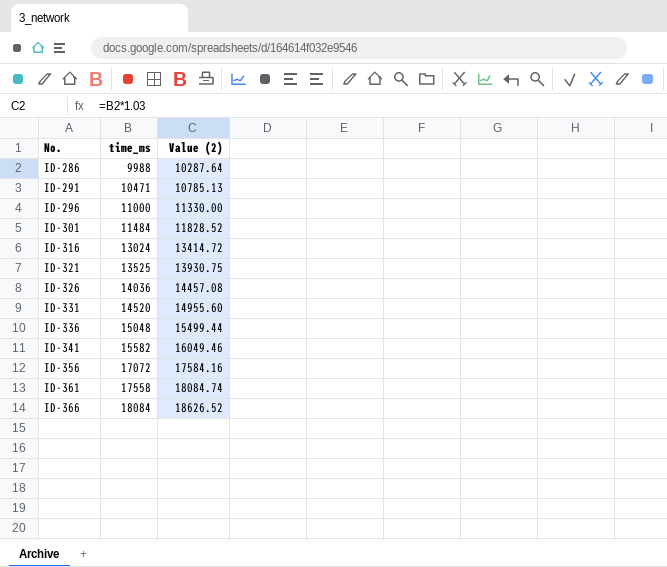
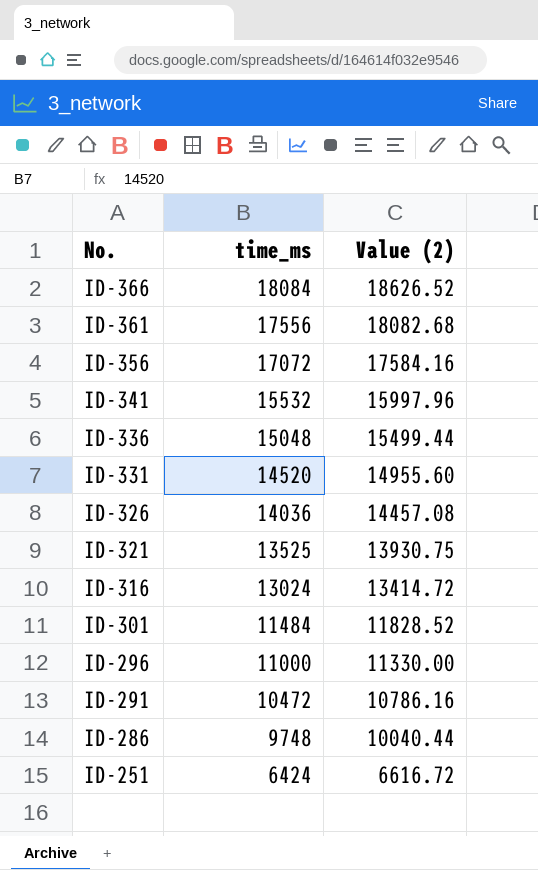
row order: No. ascending -> No. descending
ID-361 | time_ms: 17558 -> 17556
ID-361 | Value (2): 18084.74 -> 18082.68
ID-341 | time_ms: 15582 -> 15532
ID-341 | Value (2): 16049.46 -> 15997.96
ID-291 | time_ms: 10471 -> 10472
ID-291 | Value (2): 10785.13 -> 10786.16
ID-286 | time_ms: 9988 -> 9748
ID-286 | Value (2): 10287.64 -> 10040.44
row ID-251: none -> 6424 | 6616.72

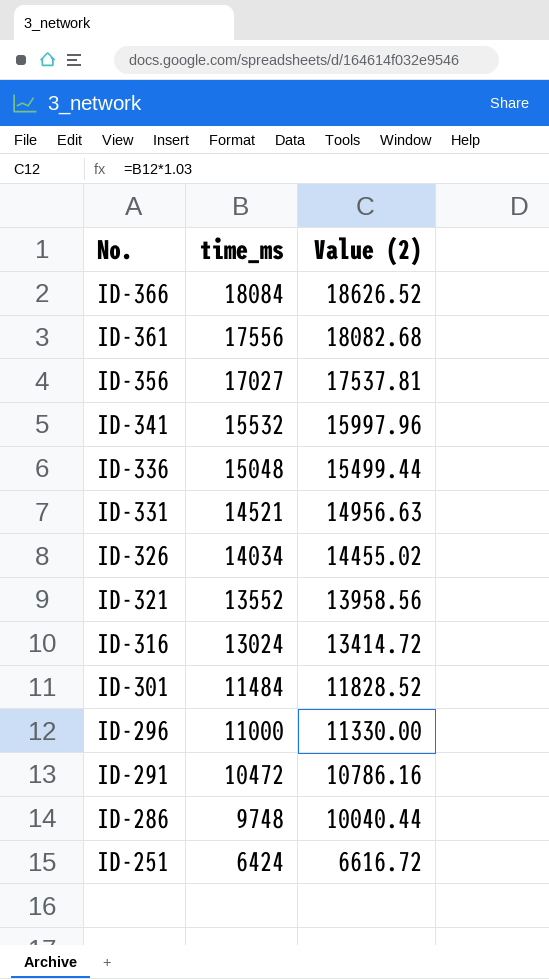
ID-356 | time_ms: 17072 -> 17027
ID-356 | Value (2): 17584.16 -> 17537.81
ID-331 | time_ms: 14520 -> 14521
ID-331 | Value (2): 14955.60 -> 14956.63
ID-326 | time_ms: 14036 -> 14034
ID-326 | Value (2): 14457.08 -> 14455.02
ID-321 | time_ms: 13525 -> 13552
ID-321 | Value (2): 13930.75 -> 13958.56

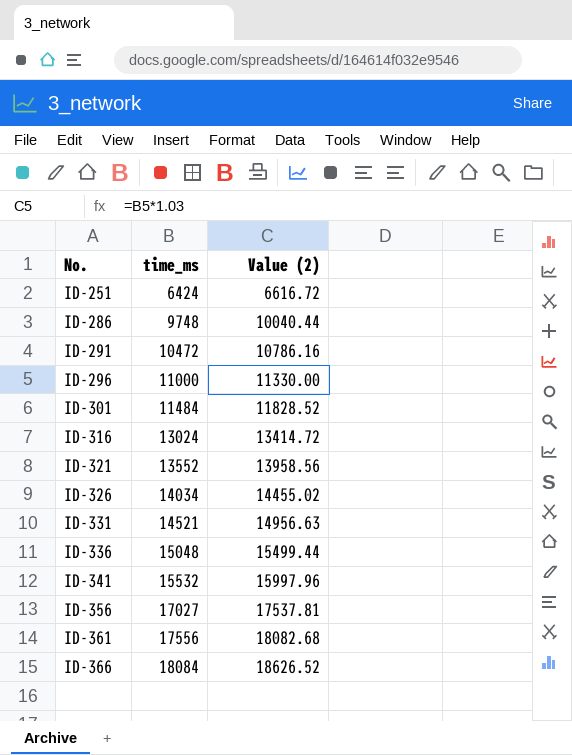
row order: No. descending -> No. ascending

